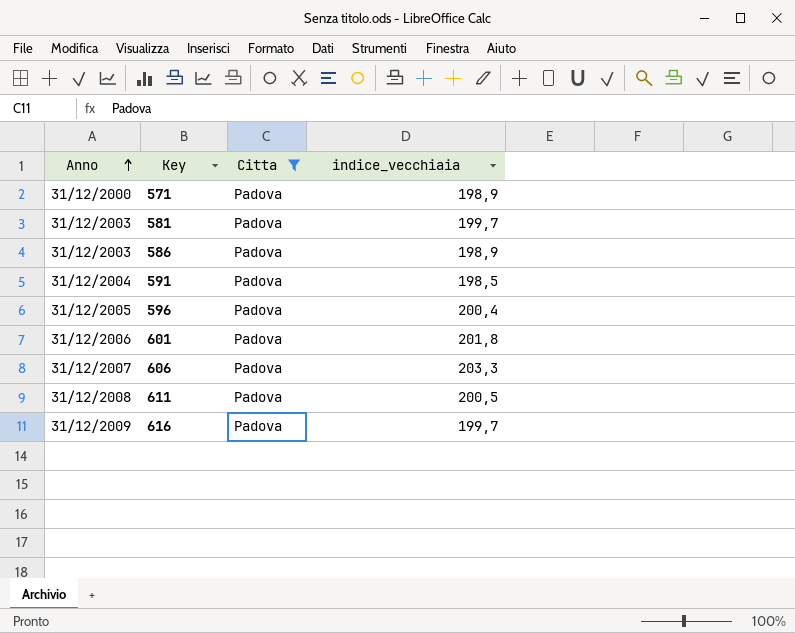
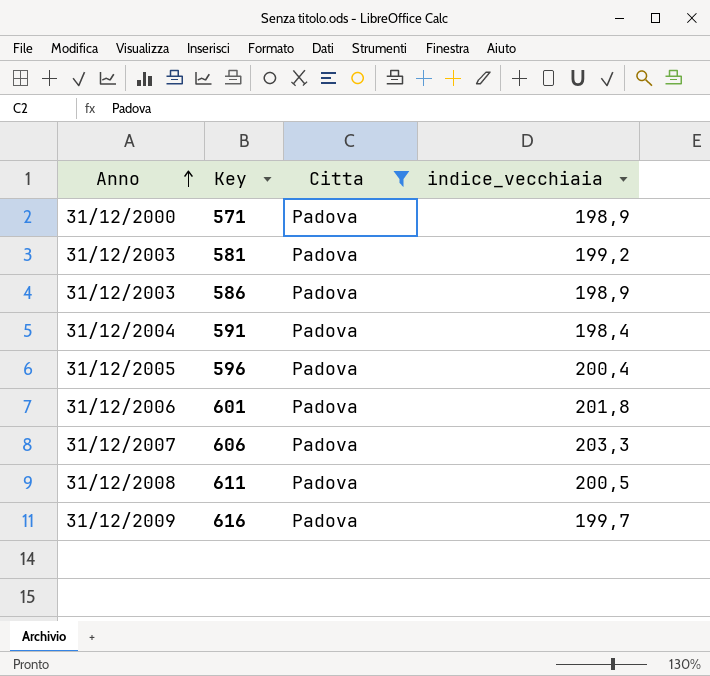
581 | indice_vecchiaia: 199,7 -> 199,2
591 | indice_vecchiaia: 198,5 -> 198,4

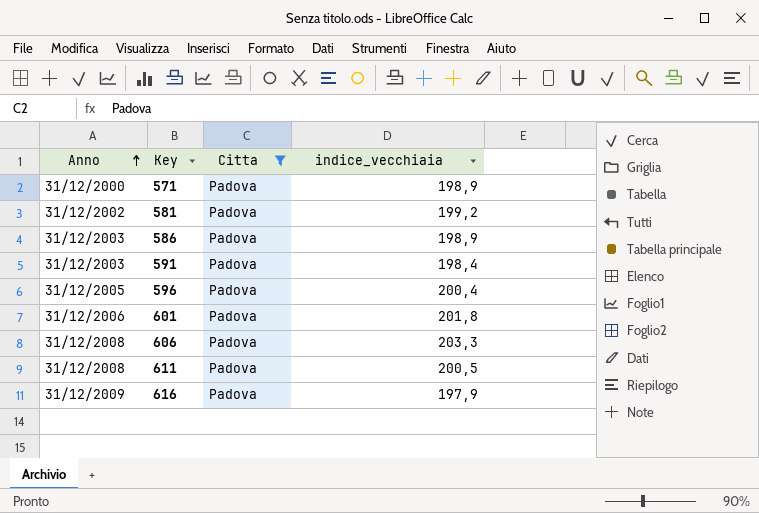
581 | Anno: 31/12/2003 -> 31/12/2002
591 | Anno: 31/12/2004 -> 31/12/2003
606 | Anno: 31/12/2007 -> 31/12/2008
616 | indice_vecchiaia: 199,7 -> 197,9

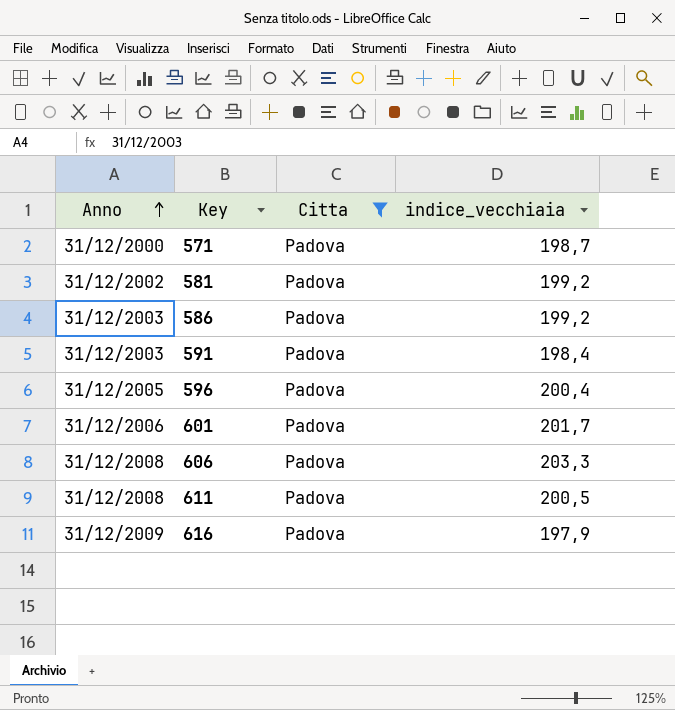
571 | indice_vecchiaia: 198,9 -> 198,7
586 | indice_vecchiaia: 198,9 -> 199,2
601 | indice_vecchiaia: 201,8 -> 201,7

